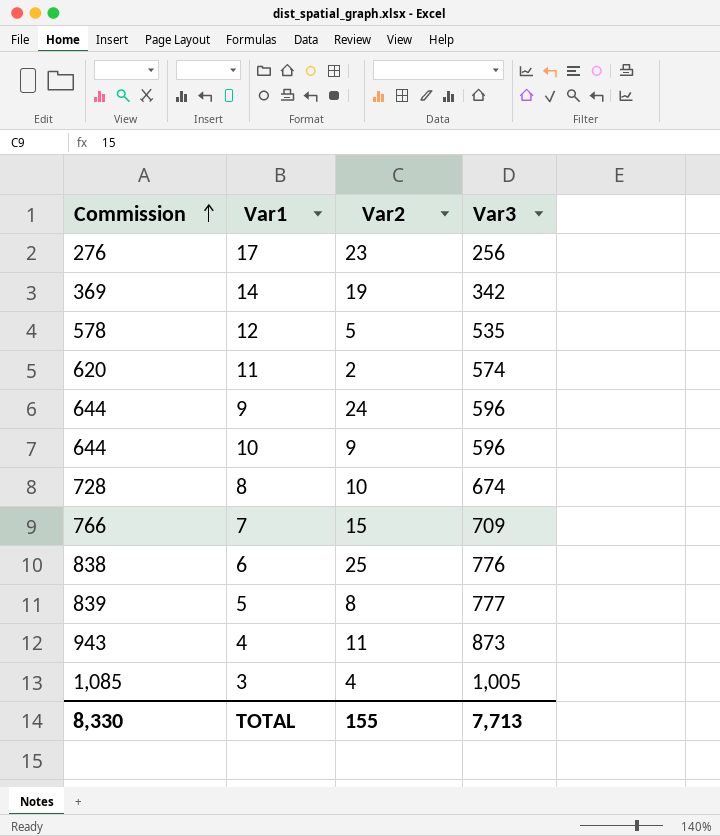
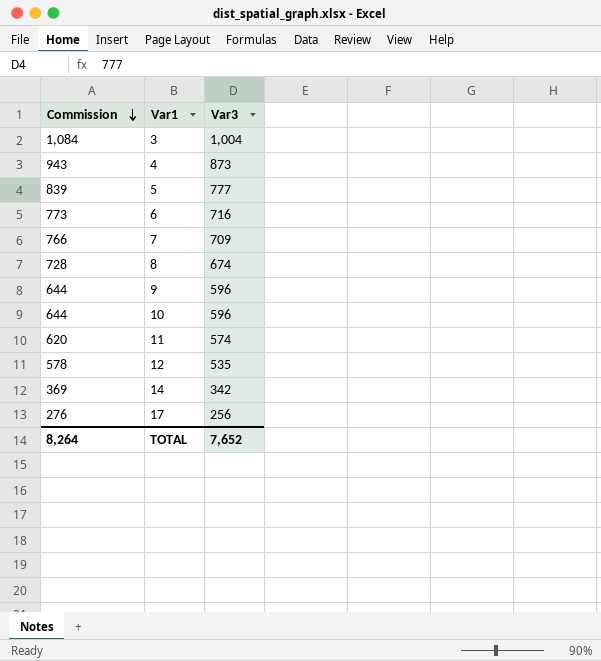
row order: Commission ascending -> Commission descending
column Var2 | position: 3 -> none
3 | Commission: 1,085 -> 1,084
3 | Var3: 1,005 -> 1,004
6 | Commission: 838 -> 773
6 | Var3: 776 -> 716
TOTAL | Commission: 8,330 -> 8,264
TOTAL | Var3: 7,713 -> 7,652

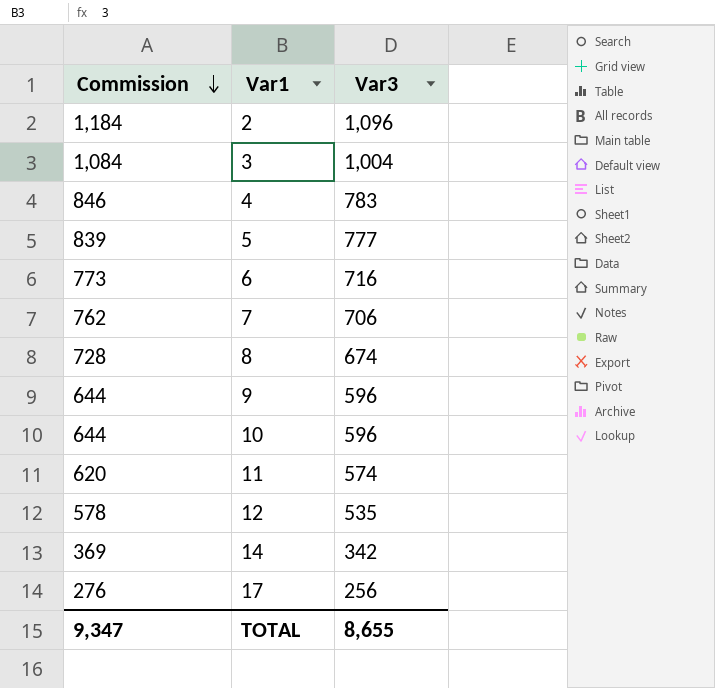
row 2: none -> 1,184 | 1,096
4 | Commission: 943 -> 846
4 | Var3: 873 -> 783
7 | Commission: 766 -> 762
7 | Var3: 709 -> 706
TOTAL | Commission: 8,264 -> 9,347
TOTAL | Var3: 7,652 -> 8,655

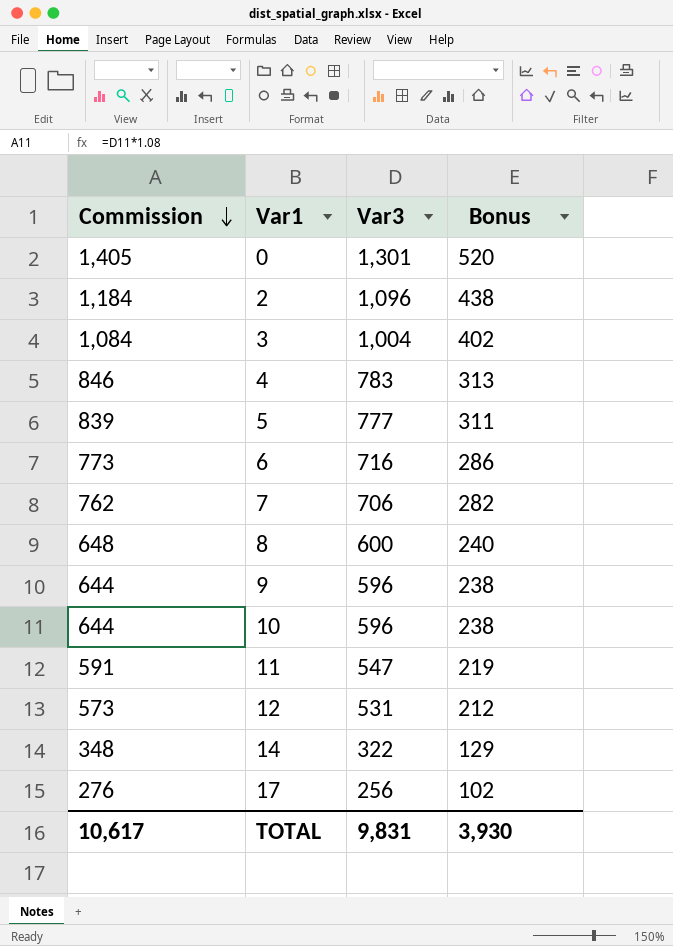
column Bonus | formula: none -> [Var3] * 0.4
row 0: none -> 1,405 | 1,301 | 520
8 | Commission: 728 -> 648
8 | Var3: 674 -> 600
11 | Commission: 620 -> 591
11 | Var3: 574 -> 547
12 | Commission: 578 -> 573
12 | Var3: 535 -> 531
14 | Commission: 369 -> 348
14 | Var3: 342 -> 322
TOTAL | Commission: 9,347 -> 10,617
TOTAL | Var3: 8,655 -> 9,831

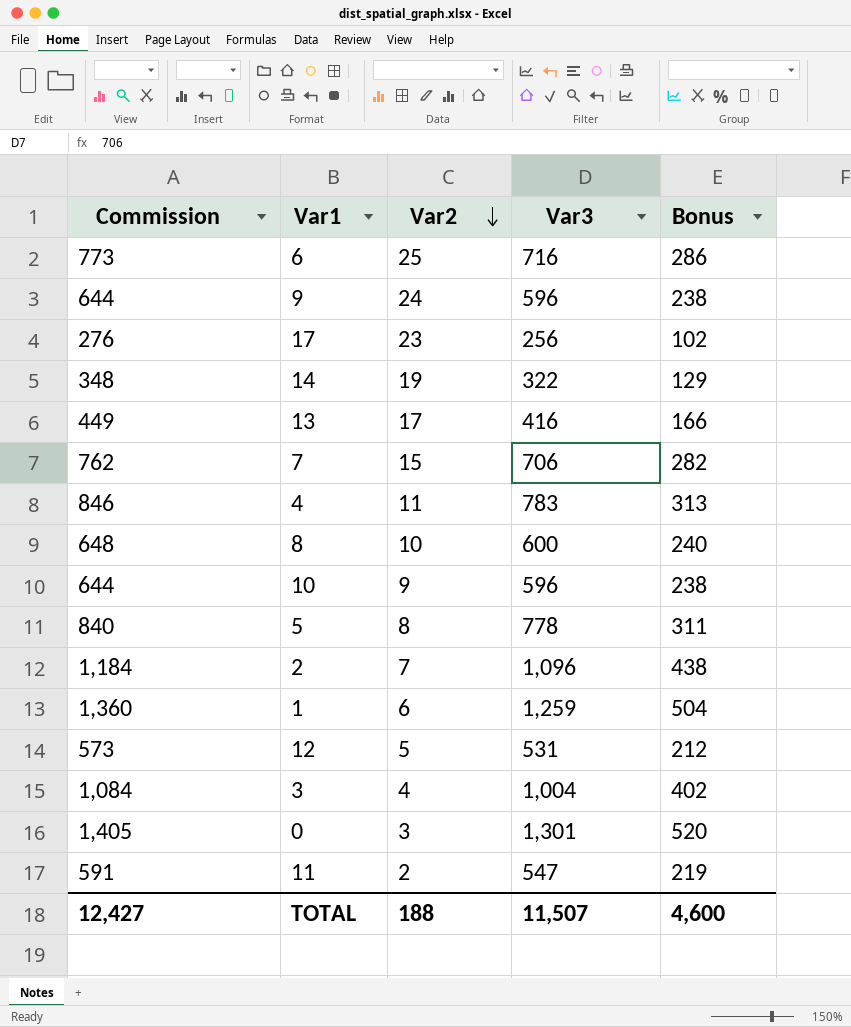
row order: Commission descending -> Var2 descending
column Var2 | position: none -> 3
row 13: none -> 449 | 17 | 416 | 166
5 | Commission: 839 -> 840
5 | Var3: 777 -> 778
row 1: none -> 1,360 | 6 | 1,259 | 504
TOTAL | Commission: 10,617 -> 12,427
TOTAL | Var3: 9,831 -> 11,507
TOTAL | Bonus: 3,930 -> 4,600

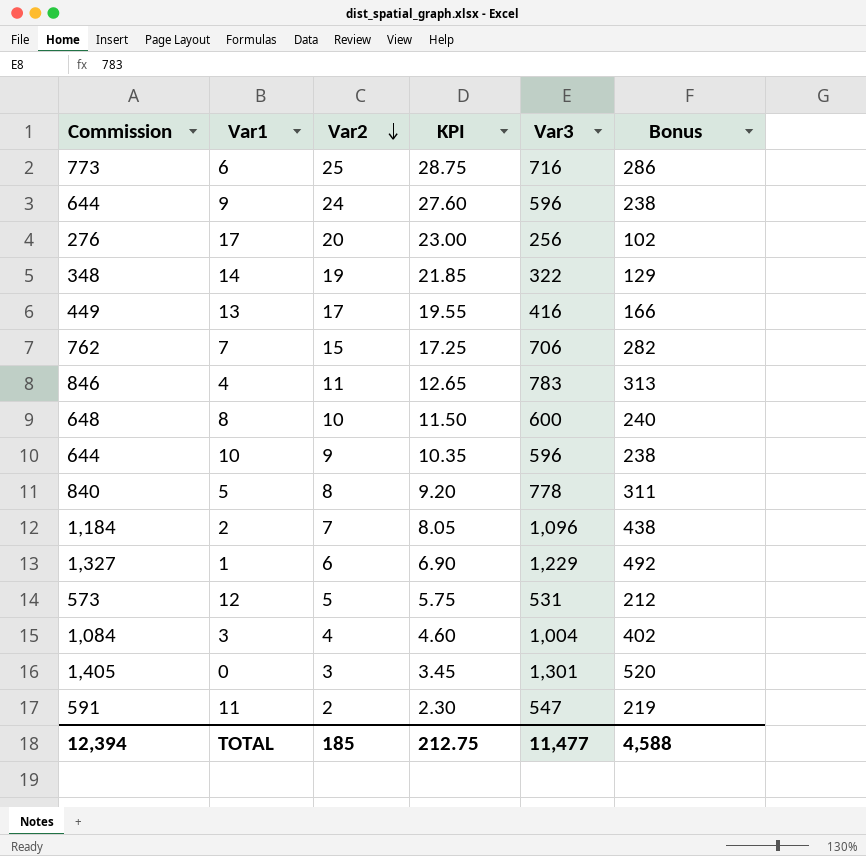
column KPI | formula: none -> [Var2] * 1.15
17 | Var2: 23 -> 20
1 | Commission: 1,360 -> 1,327
1 | Var3: 1,259 -> 1,229
1 | Bonus: 504 -> 492
TOTAL | Commission: 12,427 -> 12,394
TOTAL | Var2: 188 -> 185
TOTAL | Var3: 11,507 -> 11,477
TOTAL | Bonus: 4,600 -> 4,588

